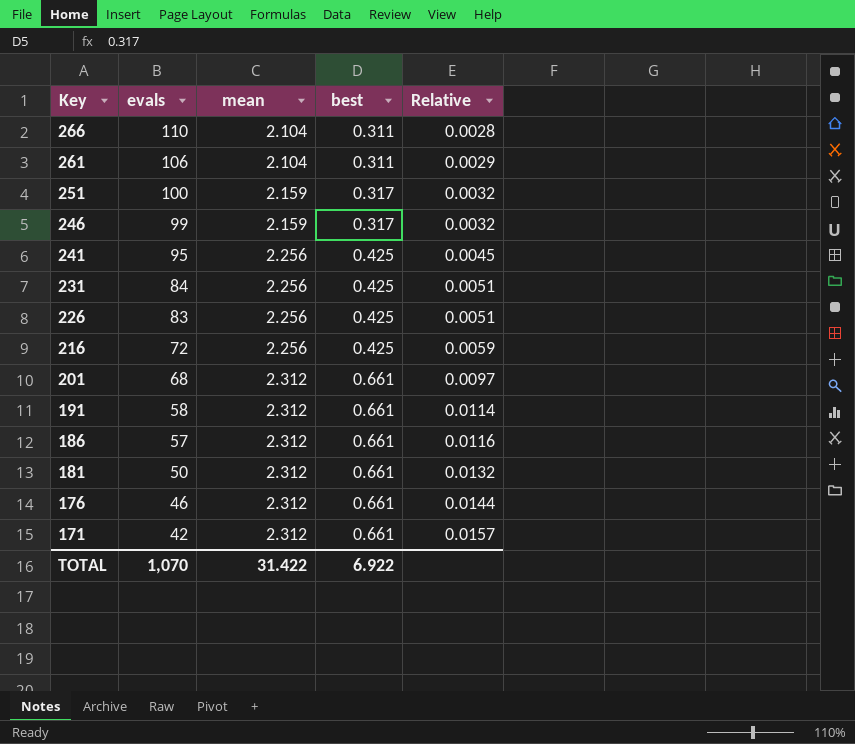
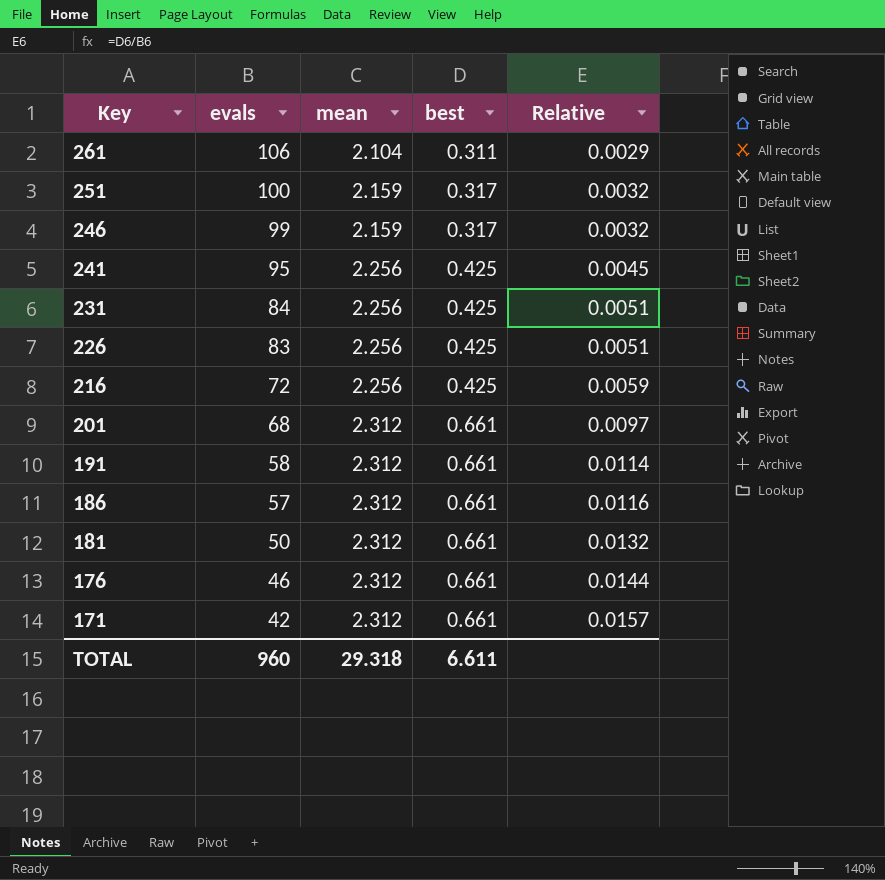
row 266: 110 | 2.104 | 0.311 | 0.0028 -> none
TOTAL | evals: 1,070 -> 960
TOTAL | mean: 31.422 -> 29.318
TOTAL | best: 6.922 -> 6.611

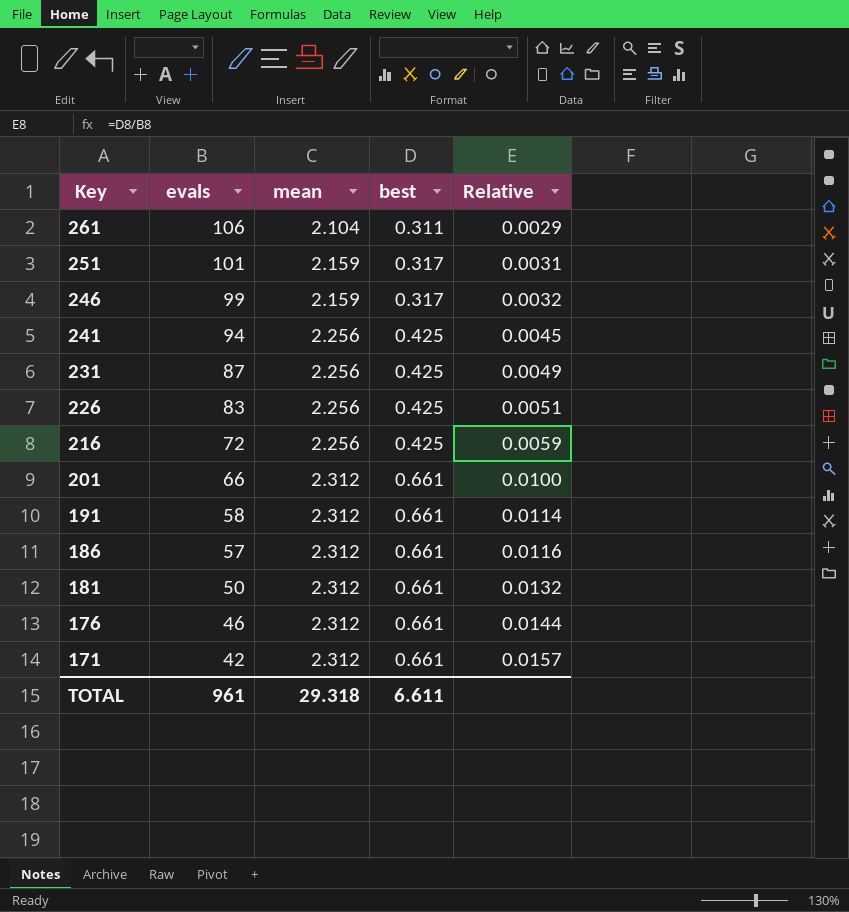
251 | evals: 100 -> 101
251 | Relative: 0.0032 -> 0.0031
241 | evals: 95 -> 94
231 | evals: 84 -> 87
231 | Relative: 0.0051 -> 0.0049
201 | evals: 68 -> 66
201 | Relative: 0.0097 -> 0.0100
TOTAL | evals: 960 -> 961

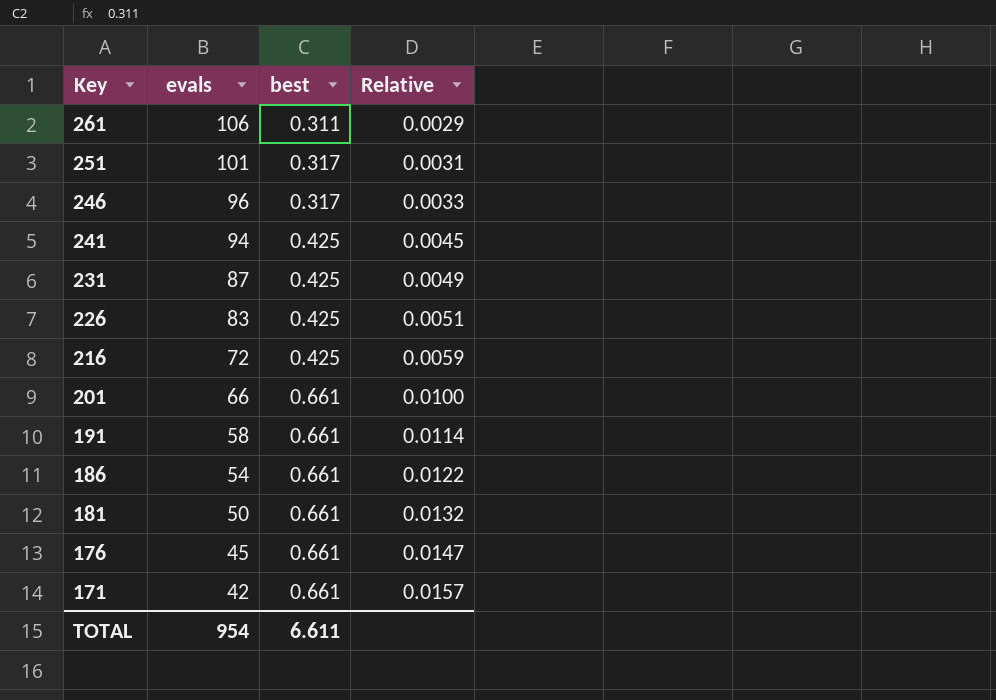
column mean | position: 3 -> none
246 | evals: 99 -> 96
246 | Relative: 0.0032 -> 0.0033
186 | evals: 57 -> 54
186 | Relative: 0.0116 -> 0.0122
176 | evals: 46 -> 45
176 | Relative: 0.0144 -> 0.0147
TOTAL | evals: 961 -> 954

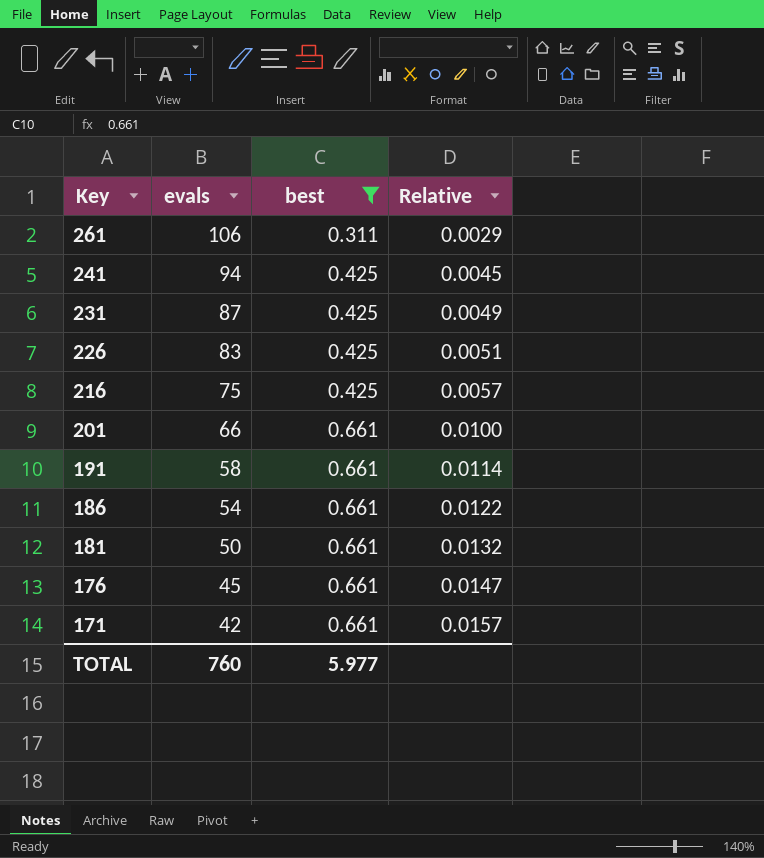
filter: none -> best != 0.317
216 | evals: 72 -> 75
216 | Relative: 0.0059 -> 0.0057
TOTAL | evals: 954 -> 760
TOTAL | best: 6.611 -> 5.977

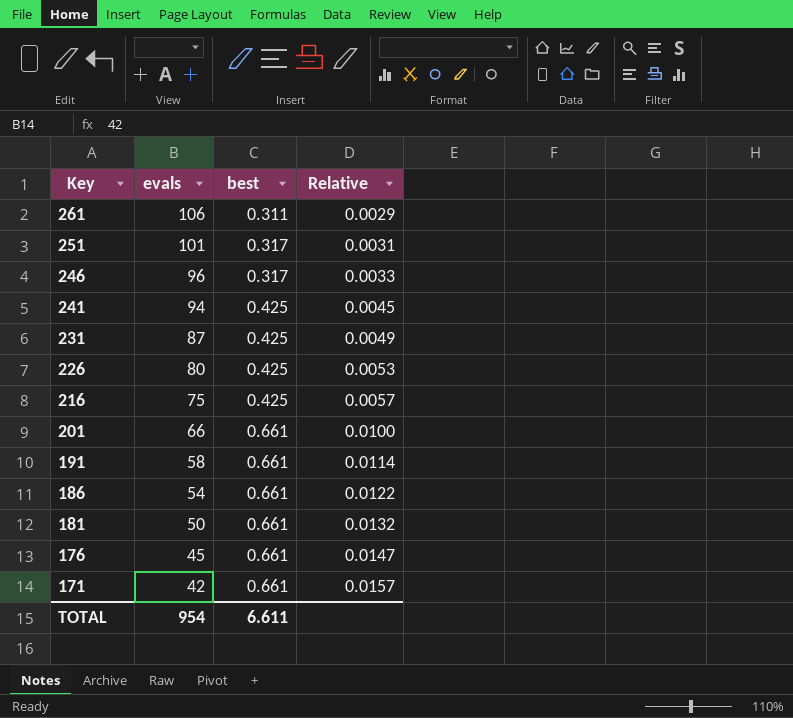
filter: best != 0.317 -> none
226 | evals: 83 -> 80
226 | Relative: 0.0051 -> 0.0053
TOTAL | evals: 760 -> 954
TOTAL | best: 5.977 -> 6.611

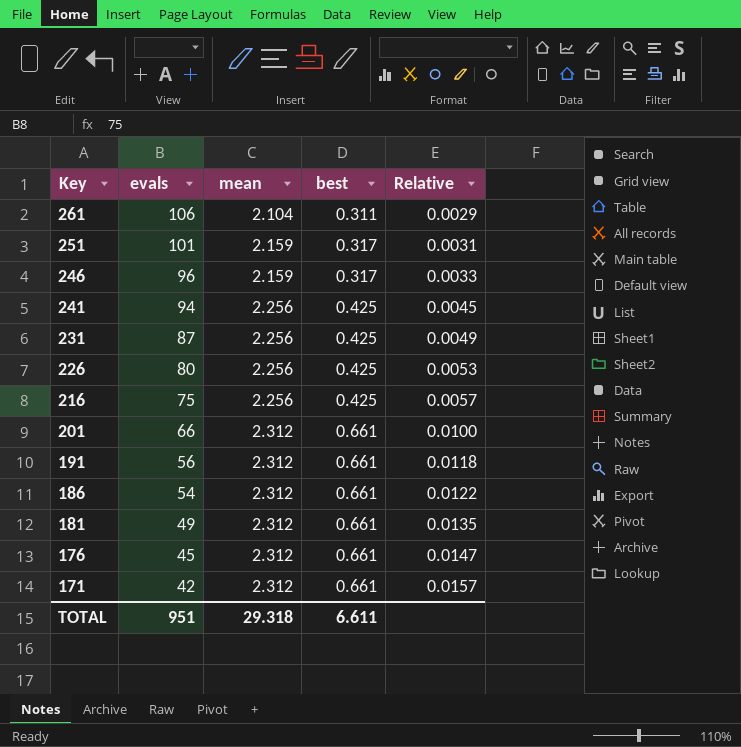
column mean | position: none -> 3
191 | evals: 58 -> 56
191 | Relative: 0.0114 -> 0.0118
181 | evals: 50 -> 49
181 | Relative: 0.0132 -> 0.0135
TOTAL | evals: 954 -> 951

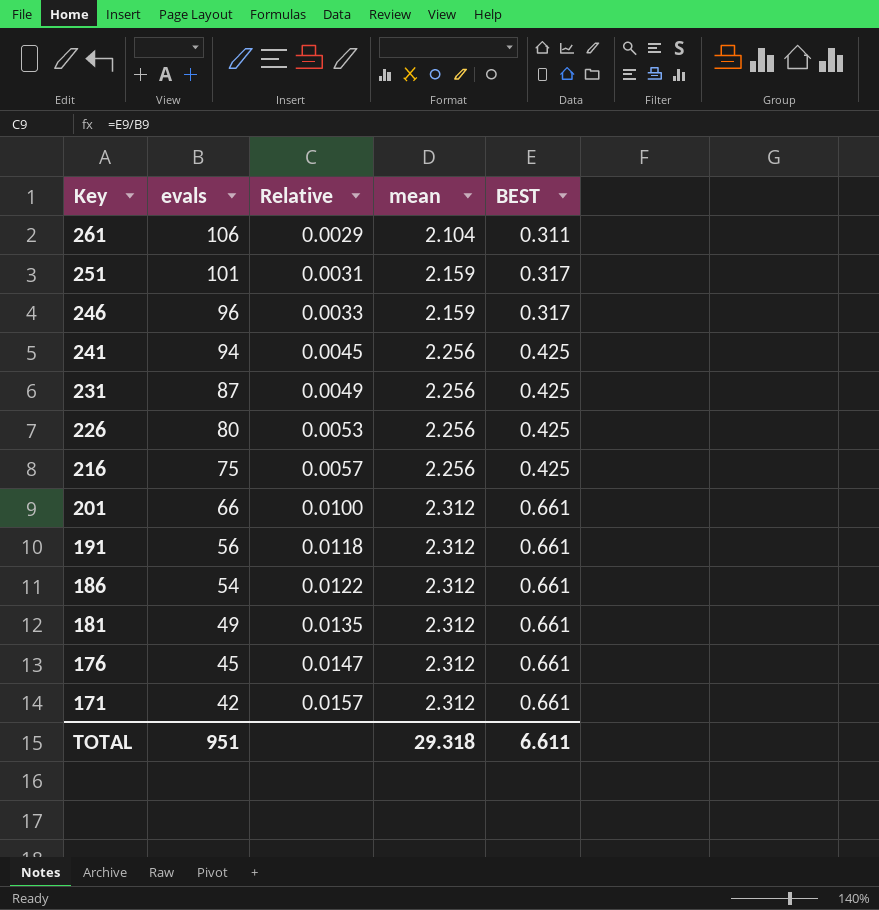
column Relative | position: 5 -> 3
column name: best -> BEST

